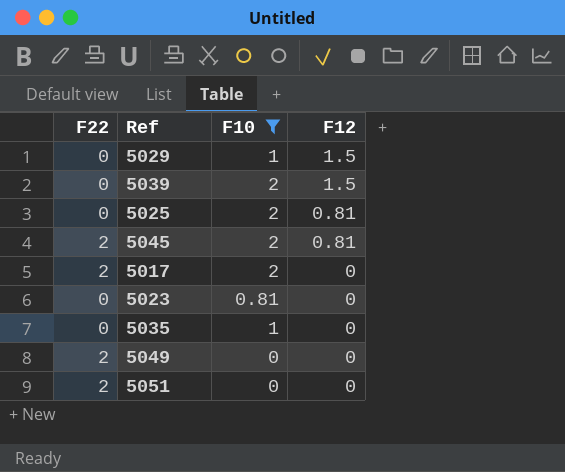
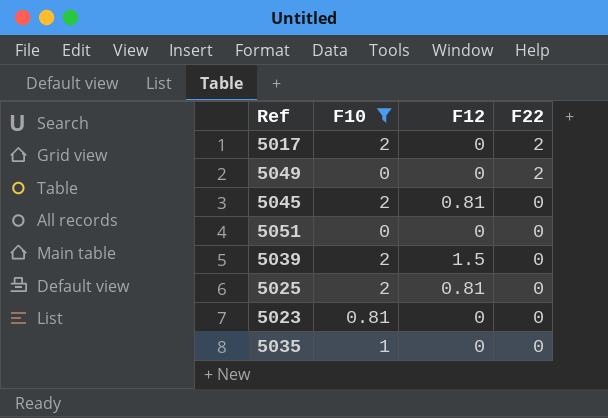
row order: F12 descending -> F22 descending
column F22 | position: 1 -> 4
row 5029: 0 | 1 | 1.5 -> none
5045 | F22: 2 -> 0
5051 | F22: 2 -> 0

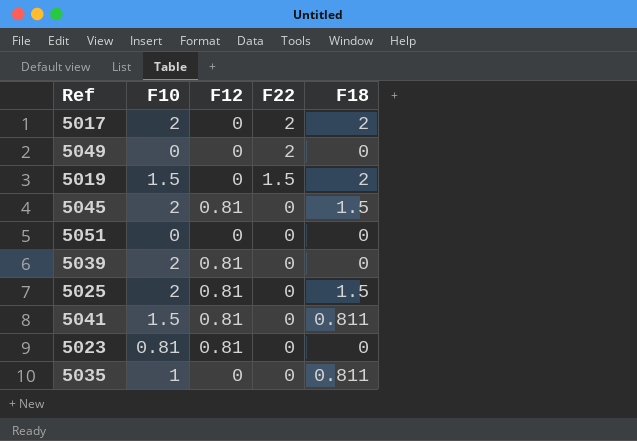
filter: F10 != 1.5 -> none
column F18 | position: none -> 5
5039 | F12: 1.5 -> 0.81
5023 | F12: 0 -> 0.81

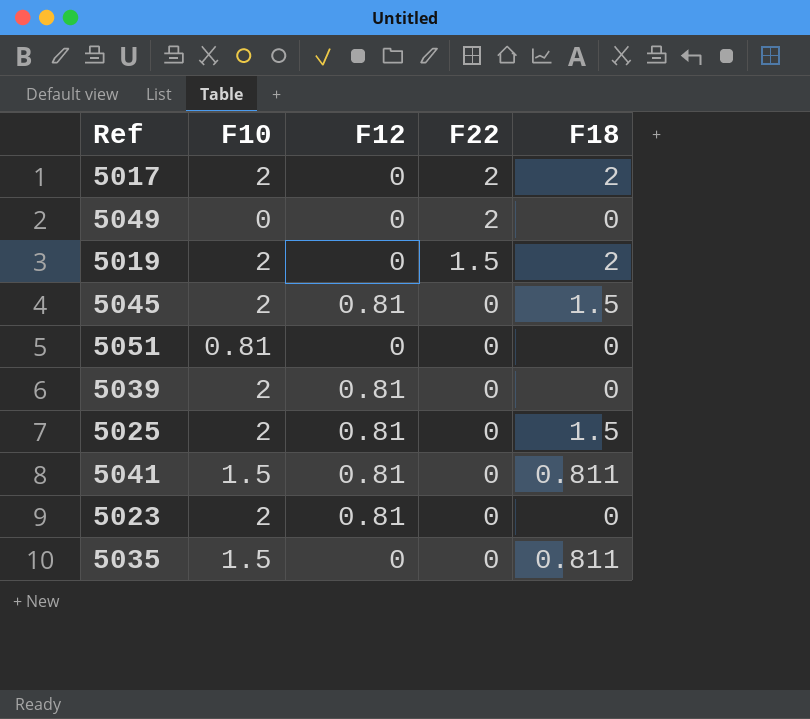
5019 | F10: 1.5 -> 2
5051 | F10: 0 -> 0.81
5023 | F10: 0.81 -> 2
5035 | F10: 1 -> 1.5

